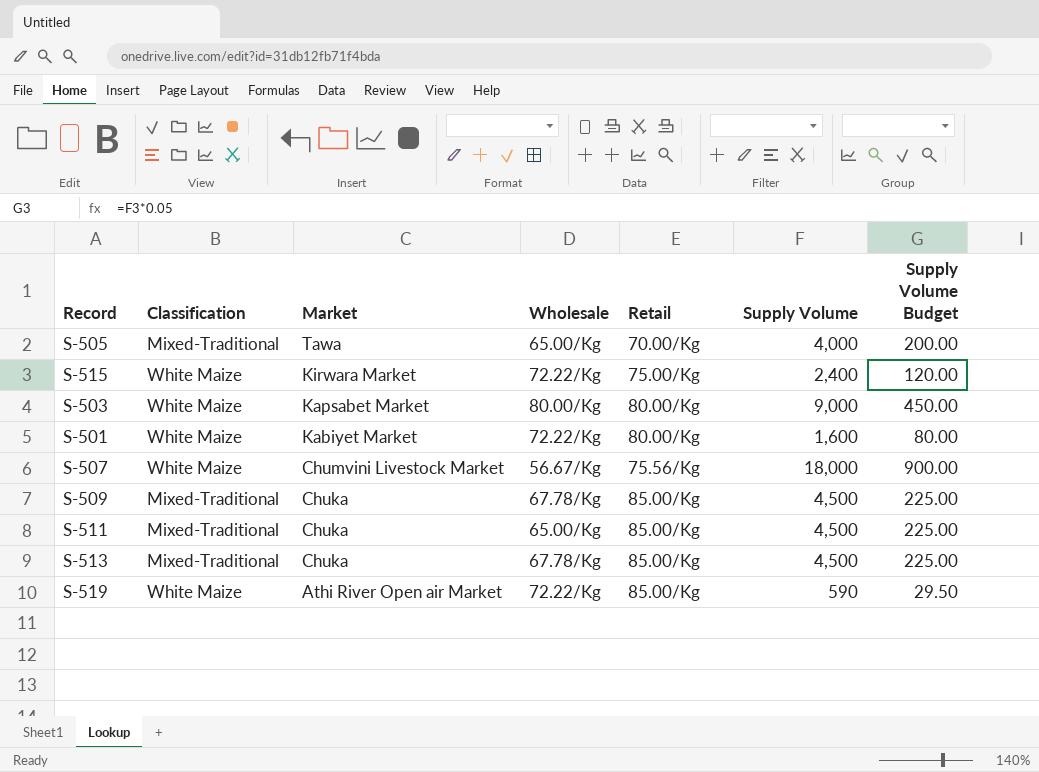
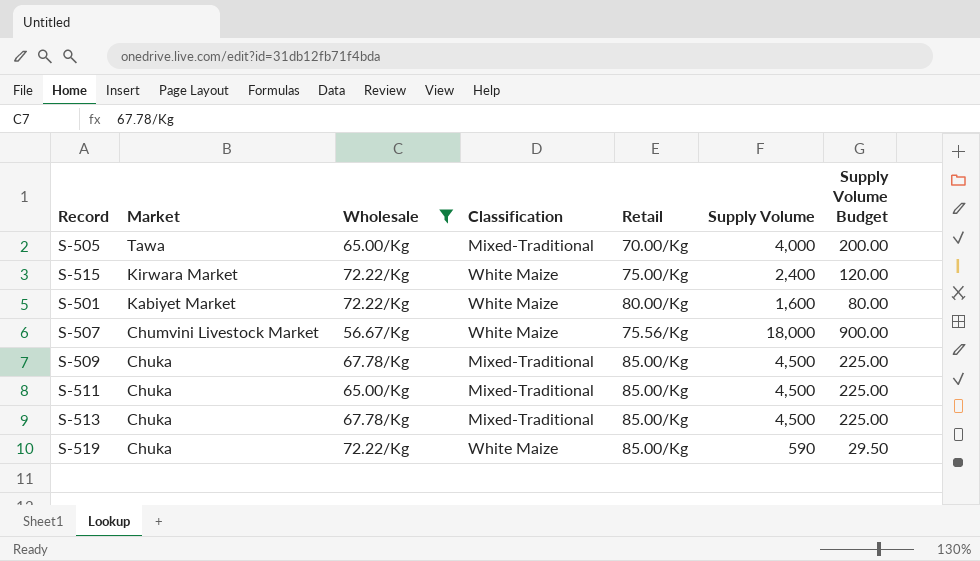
filter: none -> Wholesale != 80.00/Kg
column Classification | position: 2 -> 4
S-519 | Market: Athi River Open air Market -> Chuka

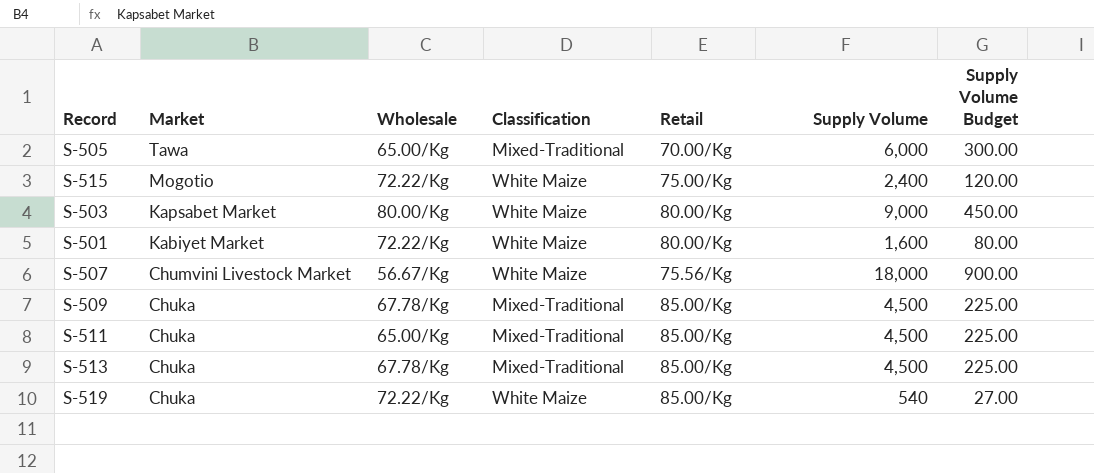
filter: Wholesale != 80.00/Kg -> none
S-505 | Supply Volume: 4,000 -> 6,000
S-505 | Supply Volume Budget: 200.00 -> 300.00
S-515 | Market: Kirwara Market -> Mogotio
S-519 | Supply Volume: 590 -> 540
S-519 | Supply Volume Budget: 29.50 -> 27.00

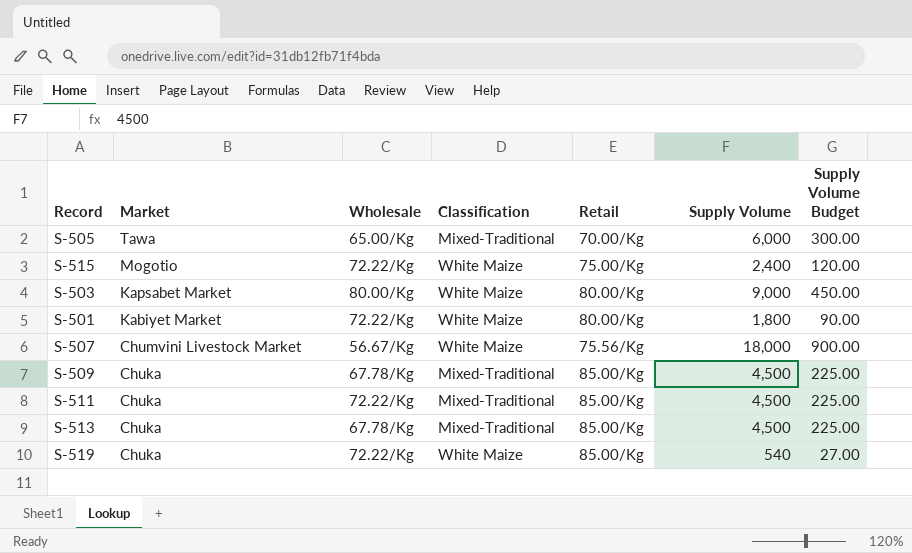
S-501 | Supply Volume: 1,600 -> 1,800
S-501 | Supply Volume Budget: 80.00 -> 90.00
S-511 | Wholesale: 65.00/Kg -> 72.22/Kg

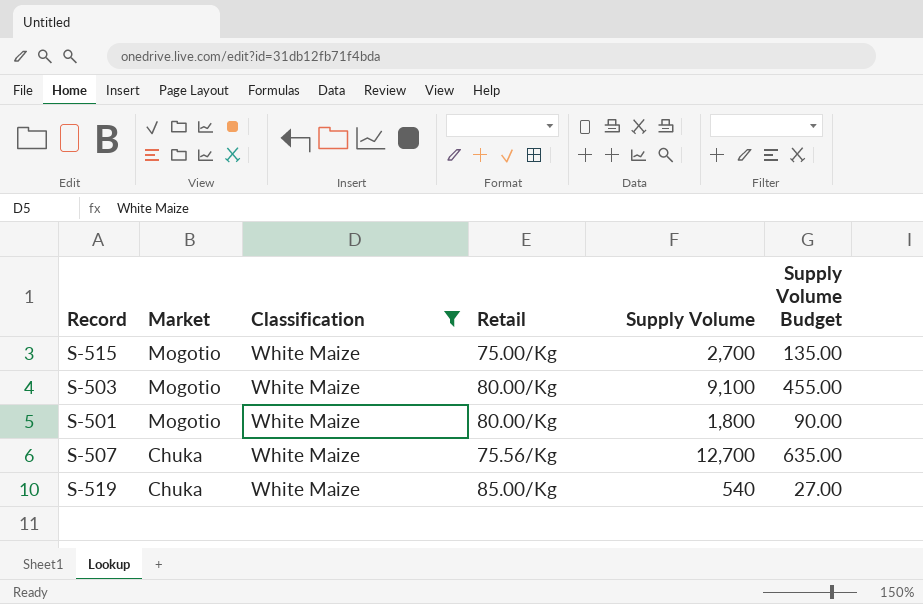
filter: none -> Classification = White Maize
column Wholesale | position: 3 -> none
S-515 | Supply Volume: 2,400 -> 2,700
S-515 | Supply Volume Budget: 120.00 -> 135.00
S-503 | Market: Kapsabet Market -> Mogotio
S-503 | Supply Volume: 9,000 -> 9,100
S-503 | Supply Volume Budget: 450.00 -> 455.00
S-501 | Market: Kabiyet Market -> Mogotio
S-507 | Market: Chumvini Livestock Market -> Chuka
S-507 | Supply Volume: 18,000 -> 12,700
S-507 | Supply Volume Budget: 900.00 -> 635.00

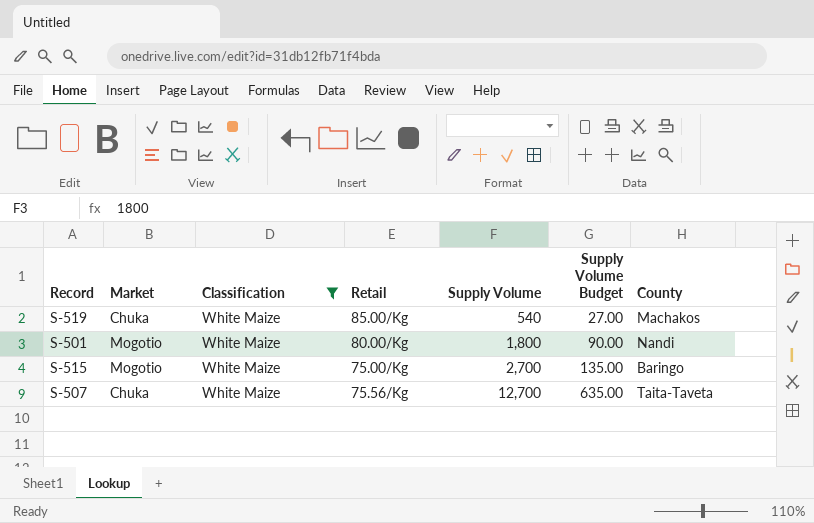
row order: Market descending -> Supply Volume ascending
column County | position: none -> 7
row S-503: Mogotio | White Maize | 80.00/Kg | 9,100 | 455.00 -> none

